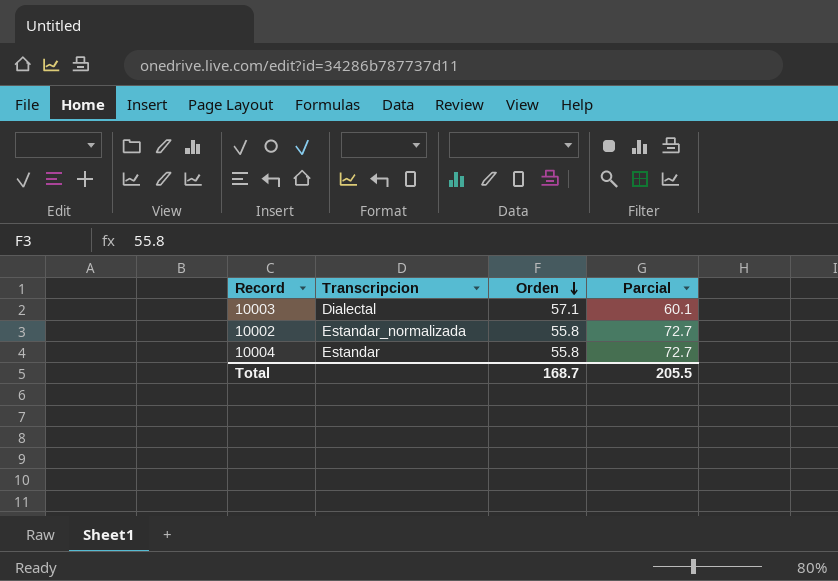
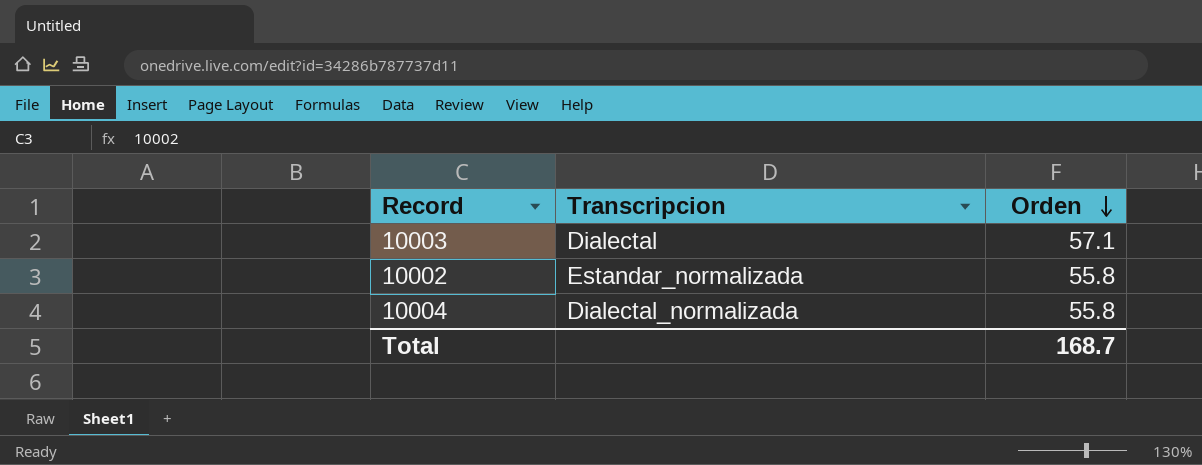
column Parcial | position: 4 -> none
10004 | Transcripcion: Estandar -> Dialectal_normalizada

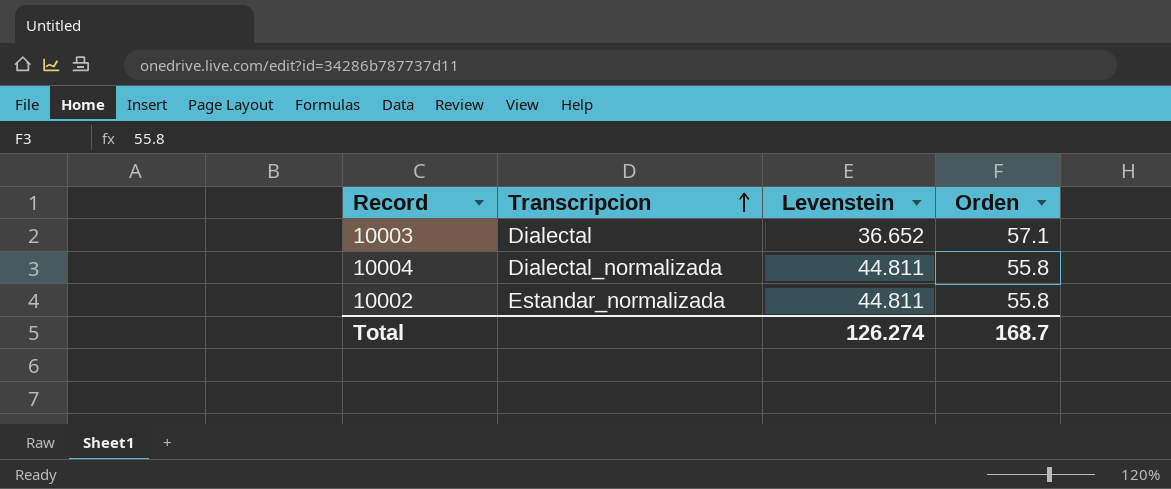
row order: Orden descending -> Transcripcion ascending
column Levenstein | position: none -> 3

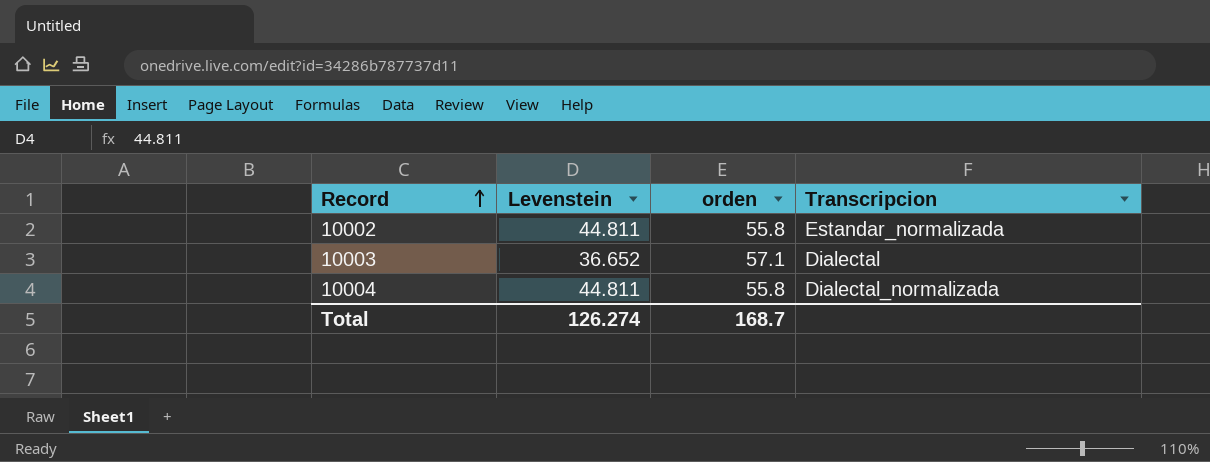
row order: Transcripcion ascending -> Record ascending
column name: Orden -> orden
column Transcripcion | position: 2 -> 4

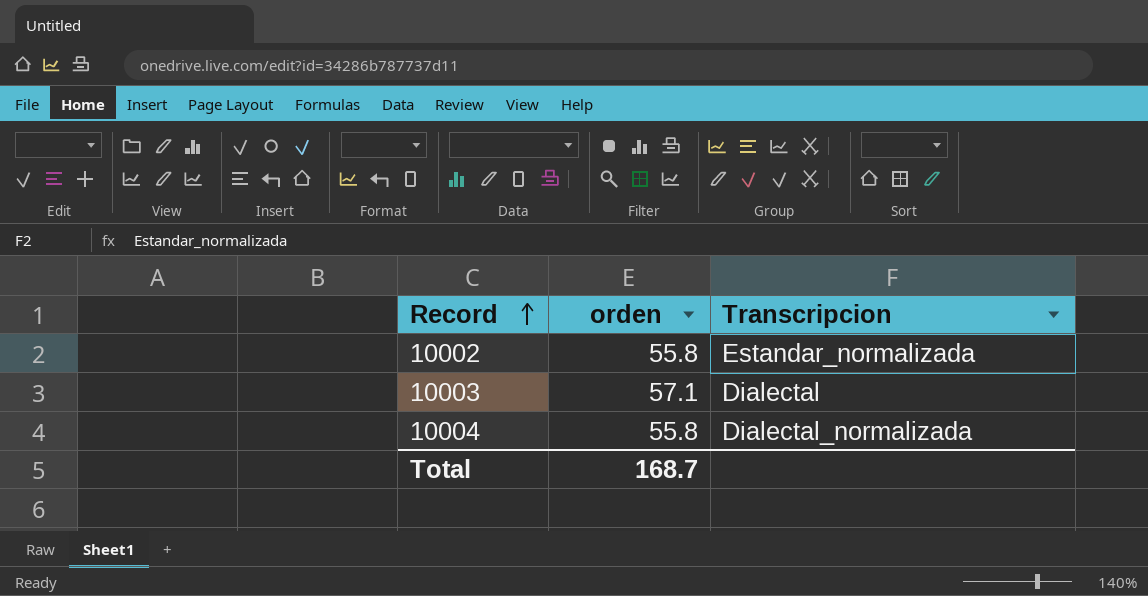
column Levenstein | position: 2 -> none

